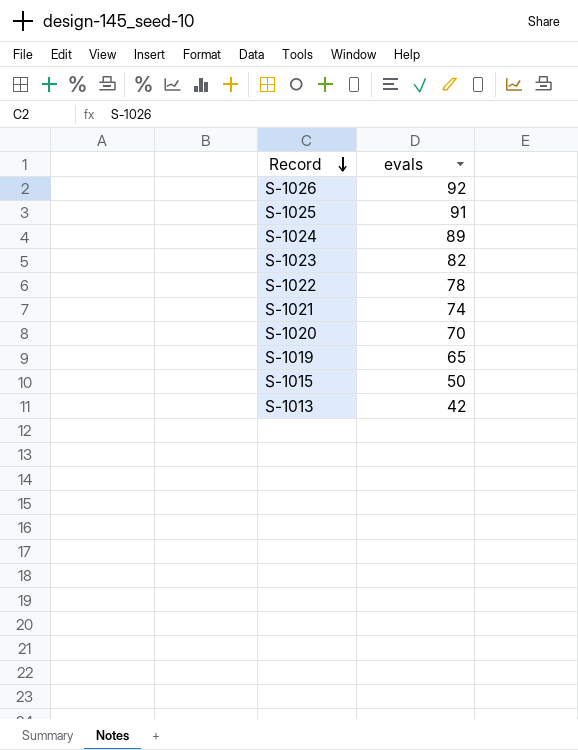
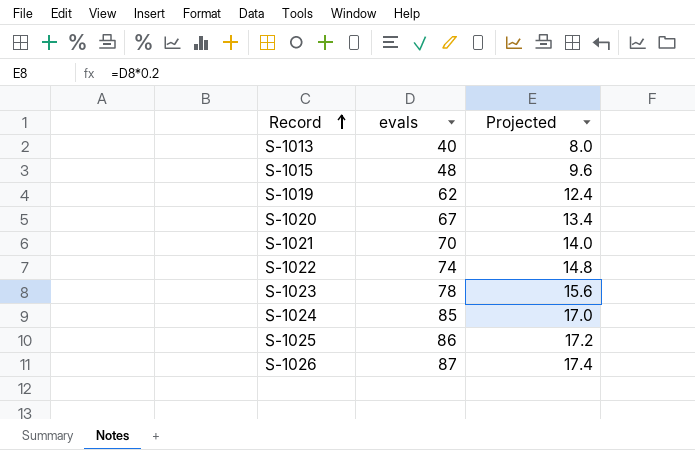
row order: Record descending -> Record ascending
column Projected | formula: none -> [evals] * 0.2
S-1013 | evals: 42 -> 40
S-1015 | evals: 50 -> 48
S-1019 | evals: 65 -> 62
S-1020 | evals: 70 -> 67
S-1021 | evals: 74 -> 70
S-1022 | evals: 78 -> 74
S-1023 | evals: 82 -> 78
S-1024 | evals: 89 -> 85
S-1025 | evals: 91 -> 86
S-1026 | evals: 92 -> 87

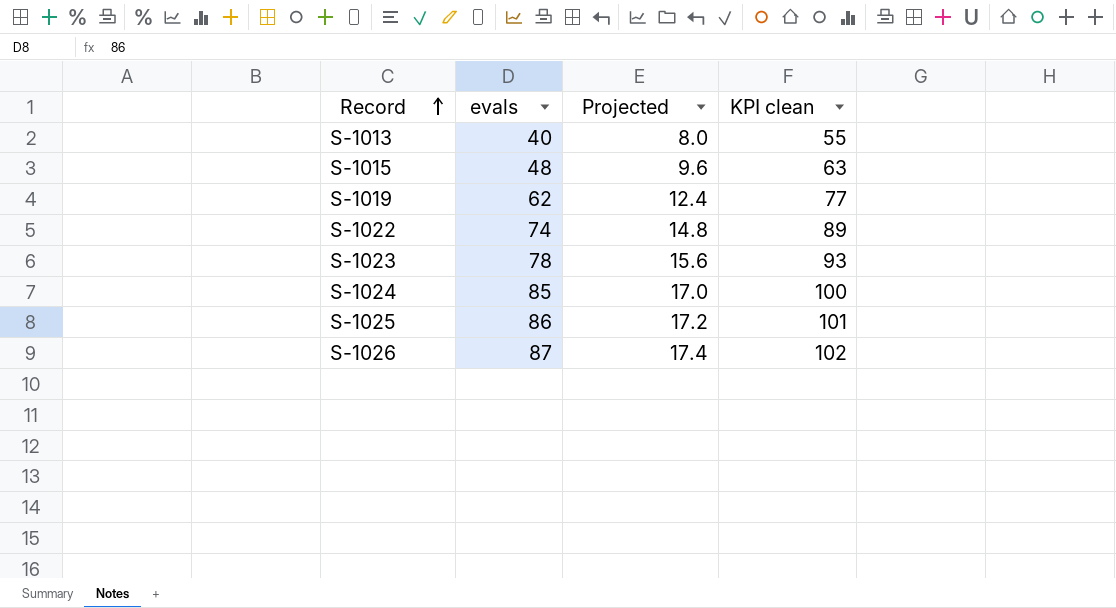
column KPI clean | formula: none -> [evals] + 15
row S-1020: 67 | 13.4 -> none
row S-1021: 70 | 14.0 -> none

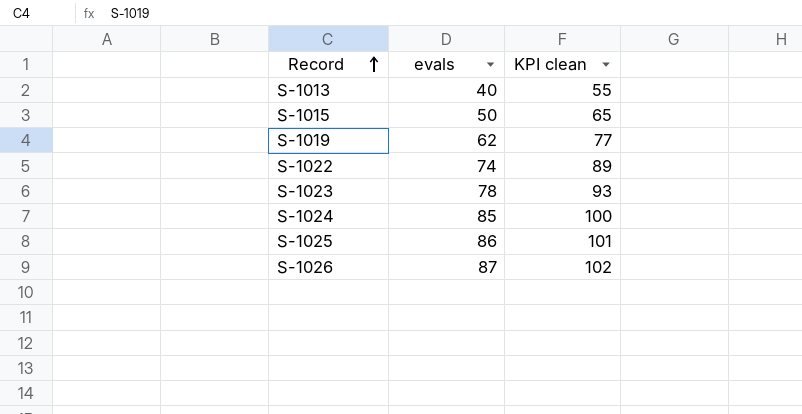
column Projected | formula: [evals] * 0.2 -> none
S-1015 | evals: 48 -> 50
S-1015 | KPI clean: 63 -> 65

